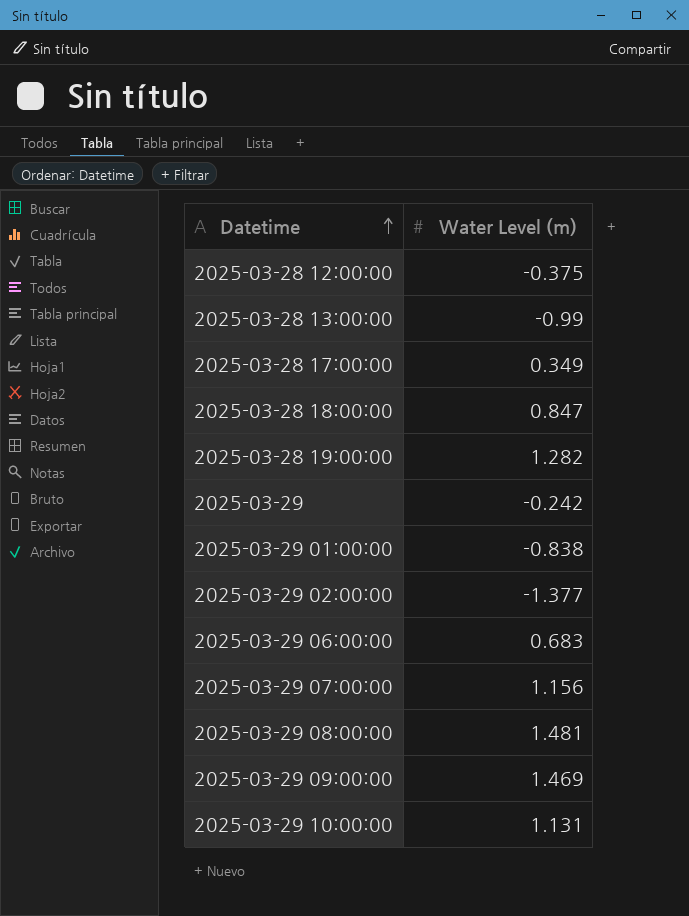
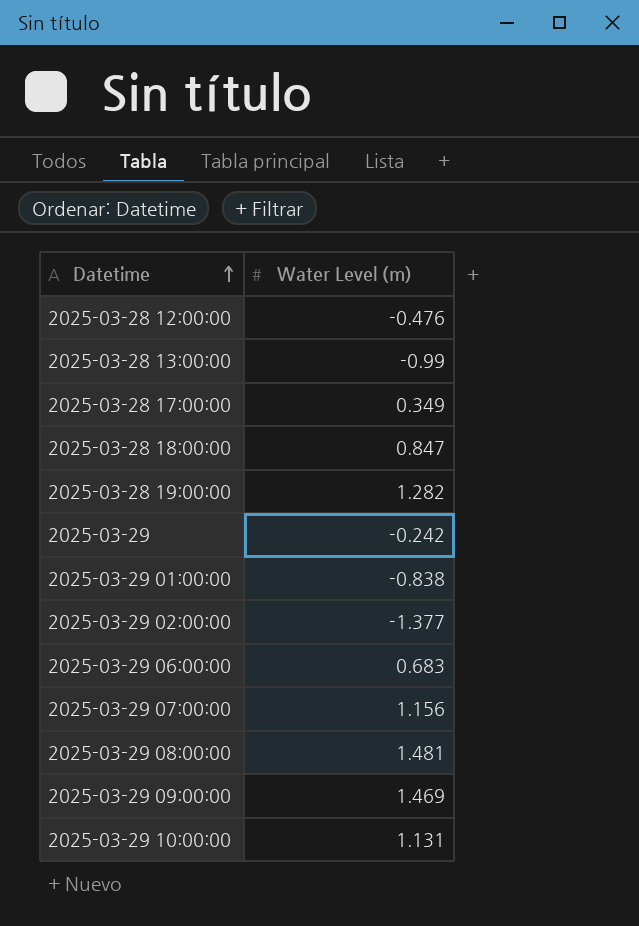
2025-03-28 12:00:00 | Water Level (m): -0.375 -> -0.476

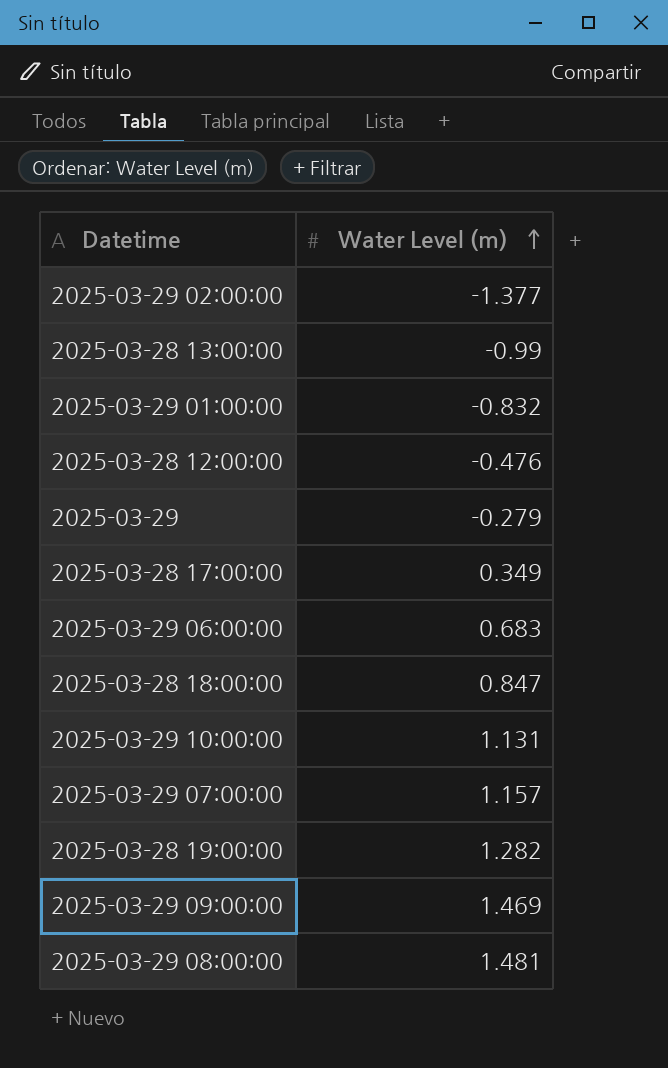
row order: Datetime ascending -> Water Level (m) ascending
2025-03-29 01:00:00 | Water Level (m): -0.838 -> -0.832
2025-03-29 | Water Level (m): -0.242 -> -0.279
2025-03-29 07:00:00 | Water Level (m): 1.156 -> 1.157

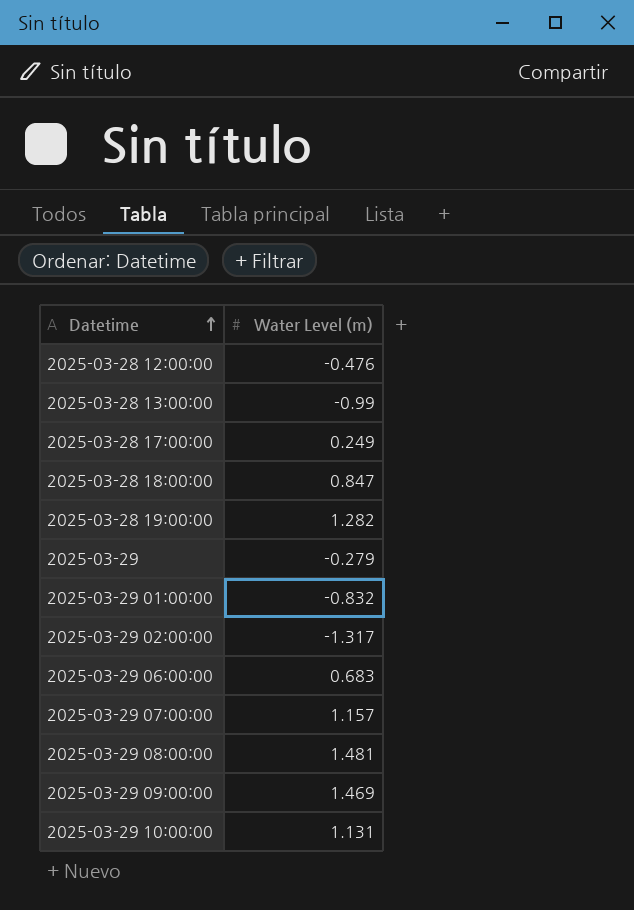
row order: Water Level (m) ascending -> Datetime ascending
2025-03-28 17:00:00 | Water Level (m): 0.349 -> 0.249
2025-03-29 02:00:00 | Water Level (m): -1.377 -> -1.317

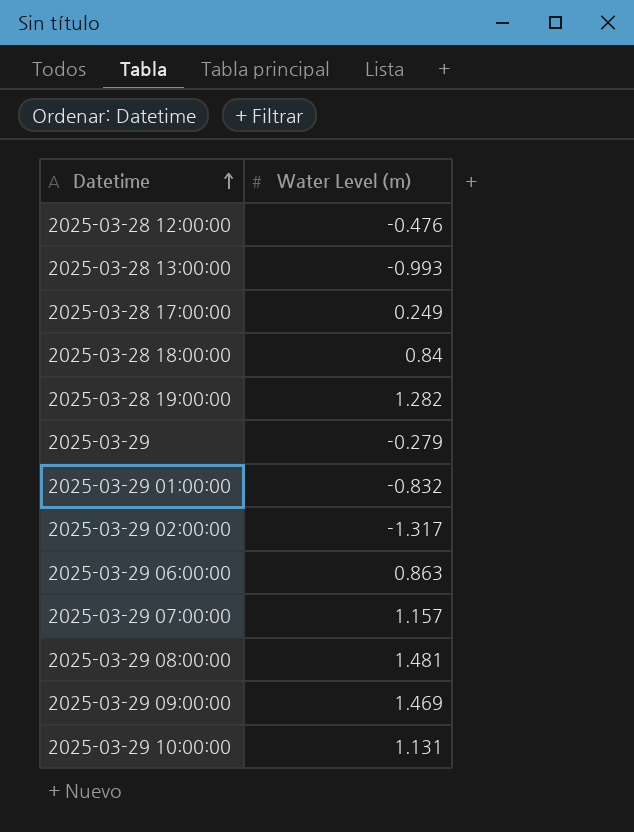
2025-03-28 13:00:00 | Water Level (m): -0.99 -> -0.993
2025-03-28 18:00:00 | Water Level (m): 0.847 -> 0.84
2025-03-29 06:00:00 | Water Level (m): 0.683 -> 0.863

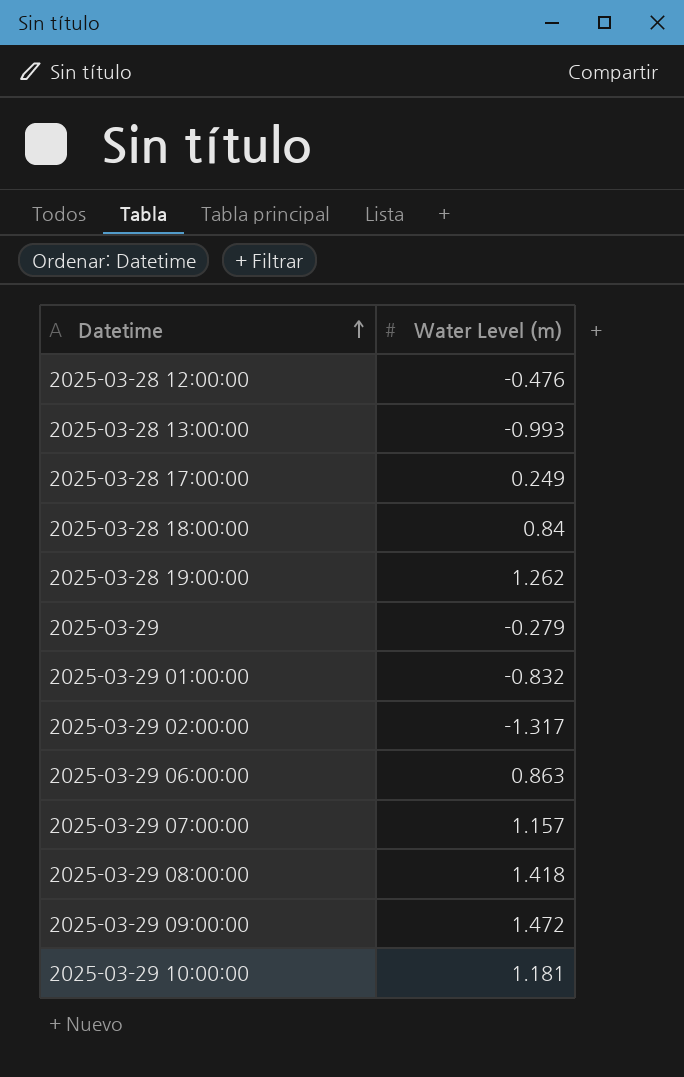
2025-03-28 19:00:00 | Water Level (m): 1.282 -> 1.262
2025-03-29 08:00:00 | Water Level (m): 1.481 -> 1.418
2025-03-29 09:00:00 | Water Level (m): 1.469 -> 1.472
2025-03-29 10:00:00 | Water Level (m): 1.131 -> 1.181

